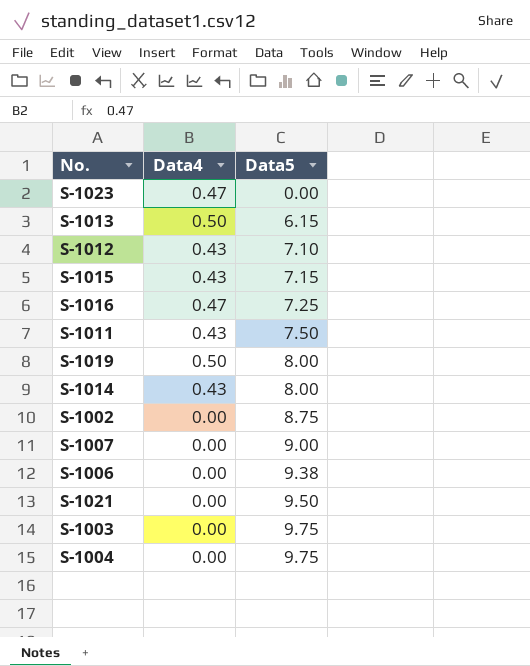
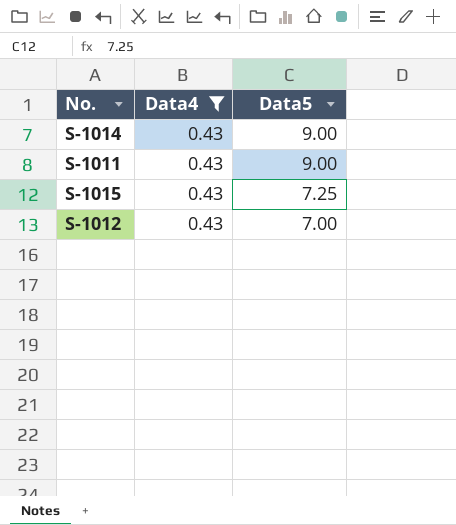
filter: none -> Data4 = 0.43
row order: Data5 ascending -> Data5 descending
S-1014 | Data5: 8.00 -> 9.00
S-1011 | Data5: 7.50 -> 9.00
S-1015 | Data5: 7.15 -> 7.25
S-1012 | Data5: 7.10 -> 7.00

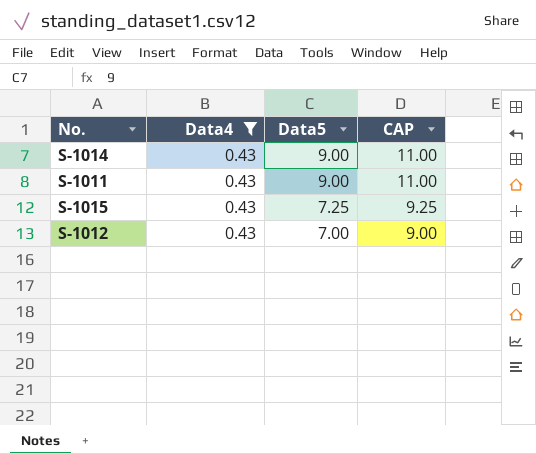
column CAP | formula: none -> [Data5] + 2

